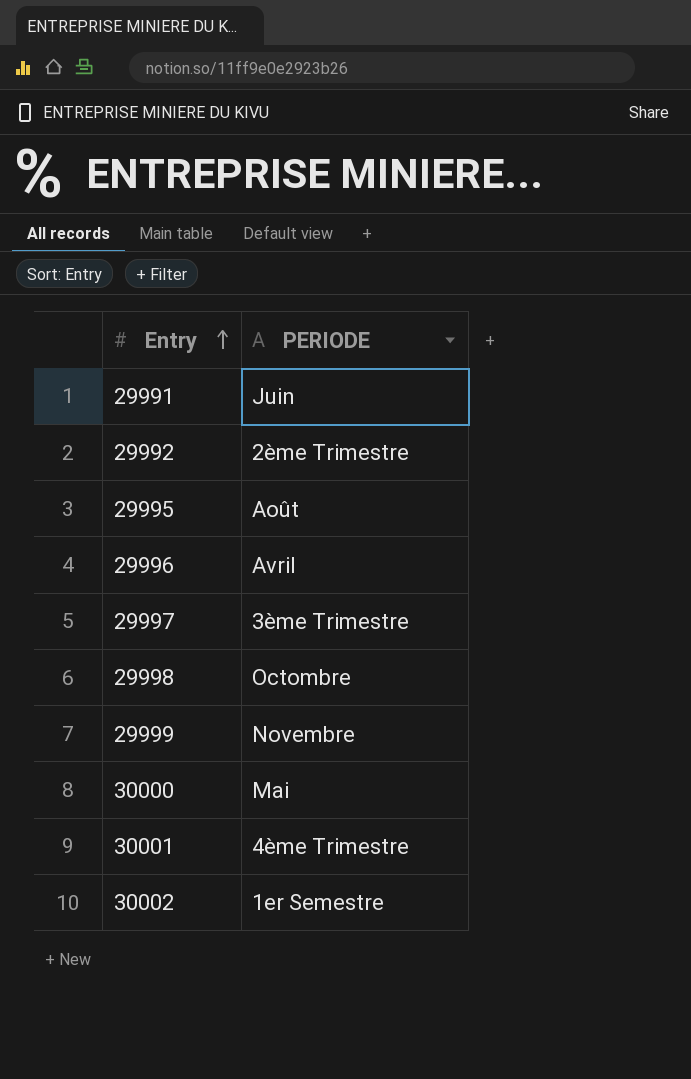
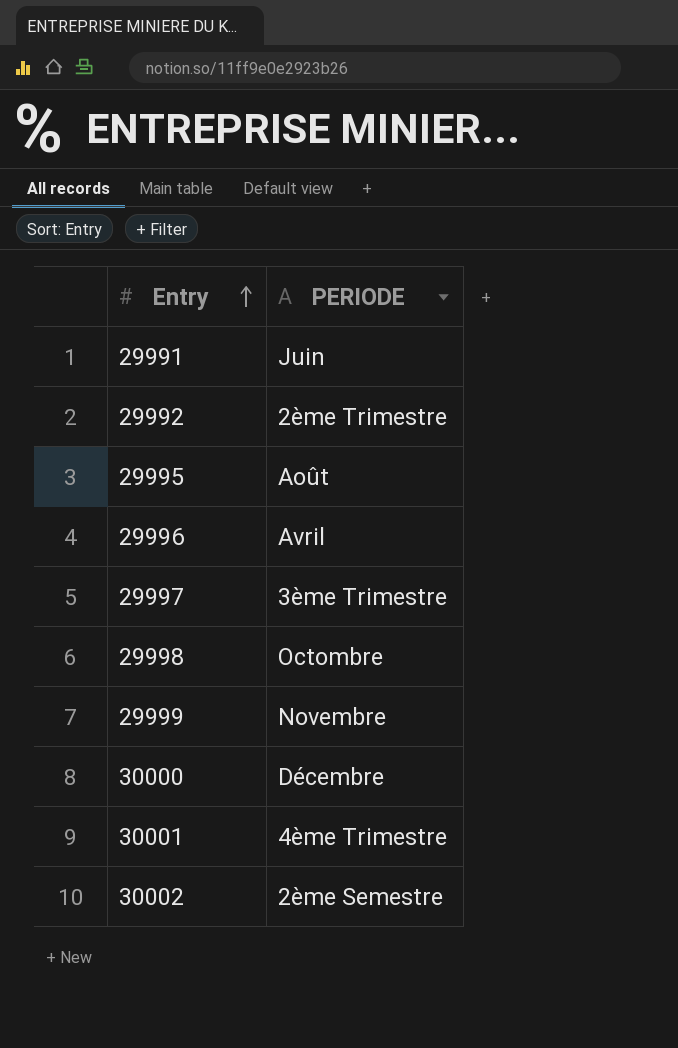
30000 | PERIODE: Mai -> Décembre
30002 | PERIODE: 1er Semestre -> 2ème Semestre

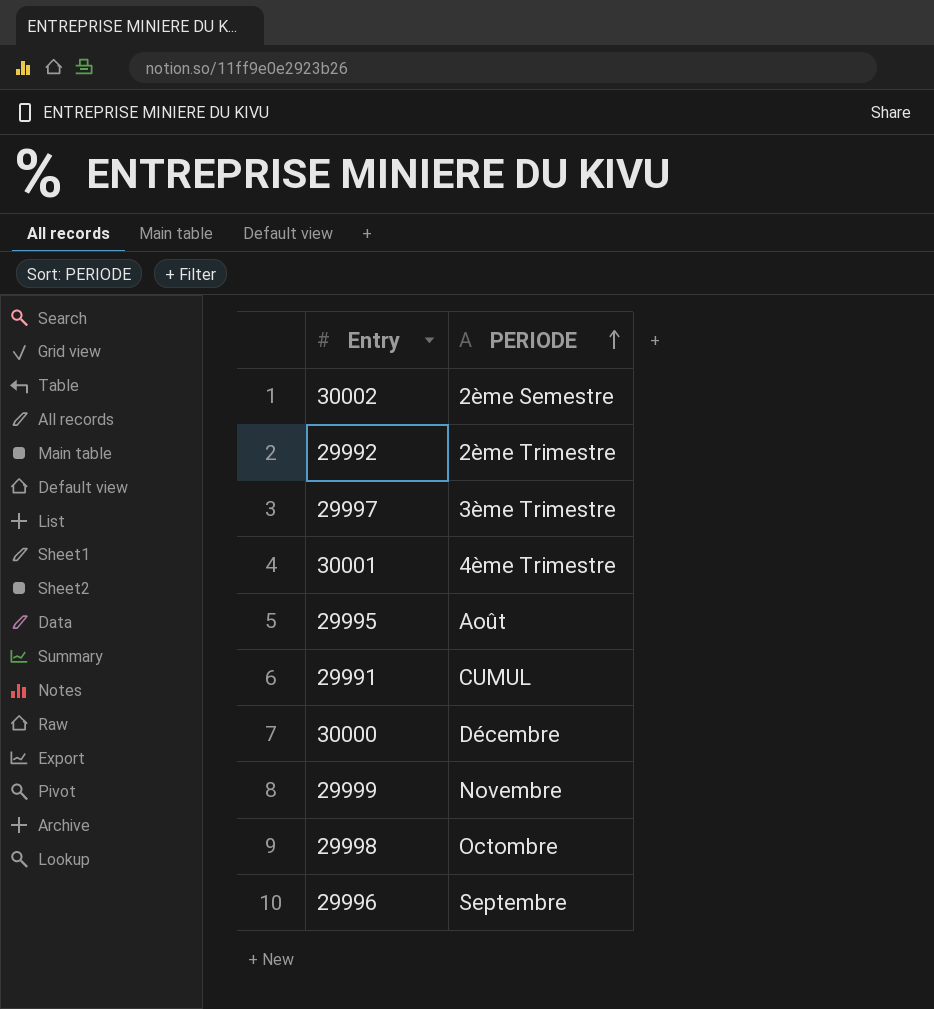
row order: Entry ascending -> PERIODE ascending
29991 | PERIODE: Juin -> CUMUL
29996 | PERIODE: Avril -> Septembre

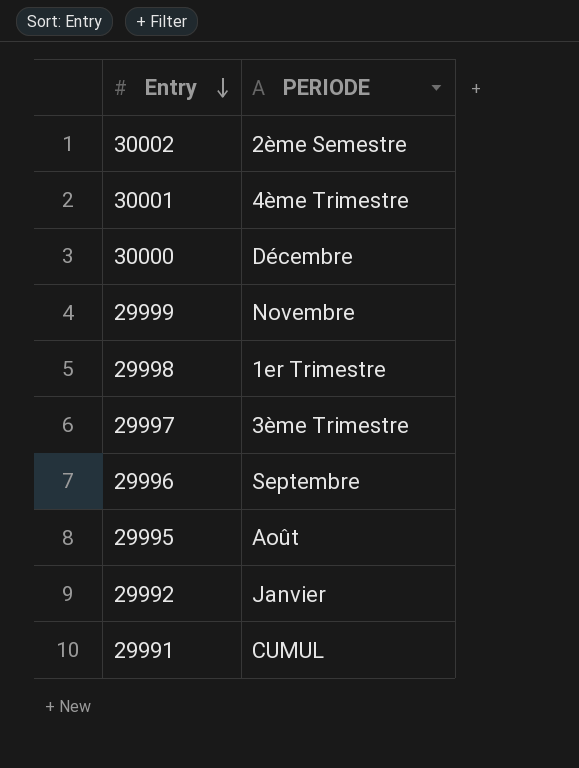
row order: PERIODE ascending -> Entry descending
29998 | PERIODE: Octombre -> 1er Trimestre
29992 | PERIODE: 2ème Trimestre -> Janvier

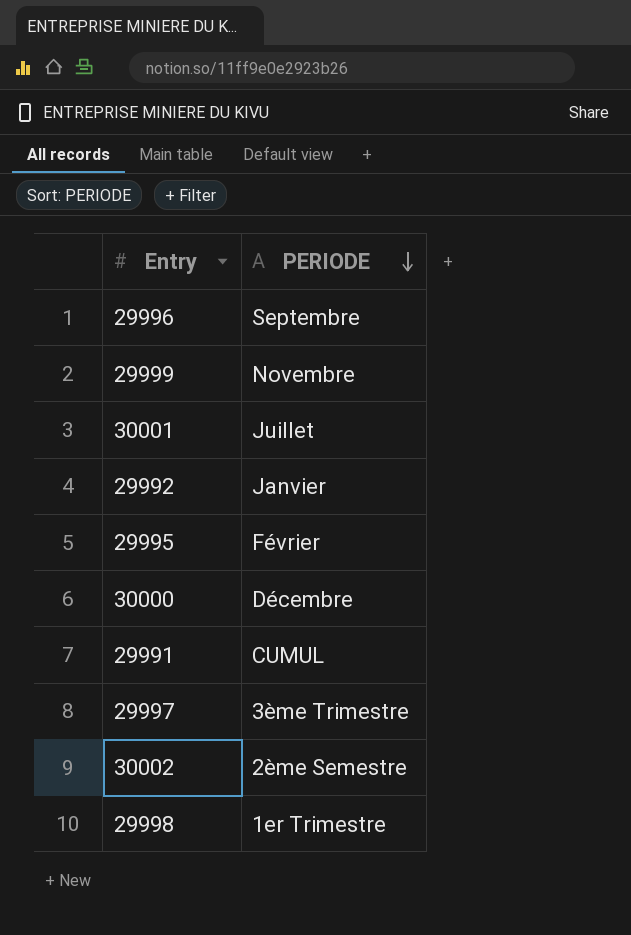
row order: Entry descending -> PERIODE descending
30001 | PERIODE: 4ème Trimestre -> Juillet
29995 | PERIODE: Août -> Février

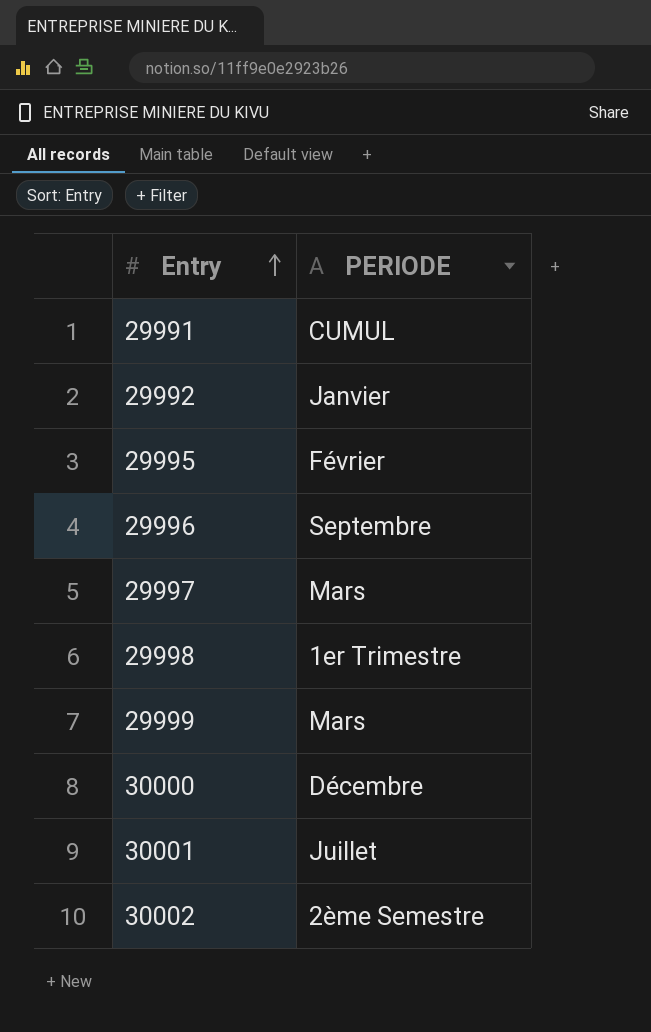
row order: PERIODE descending -> Entry ascending
29997 | PERIODE: 3ème Trimestre -> Mars
29999 | PERIODE: Novembre -> Mars

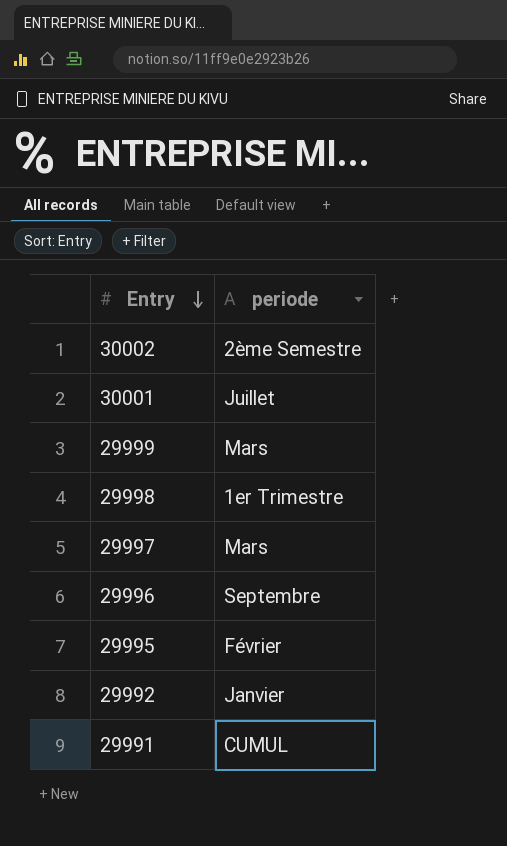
row order: Entry ascending -> Entry descending
column name: PERIODE -> periode
row 30000: Décembre -> none

